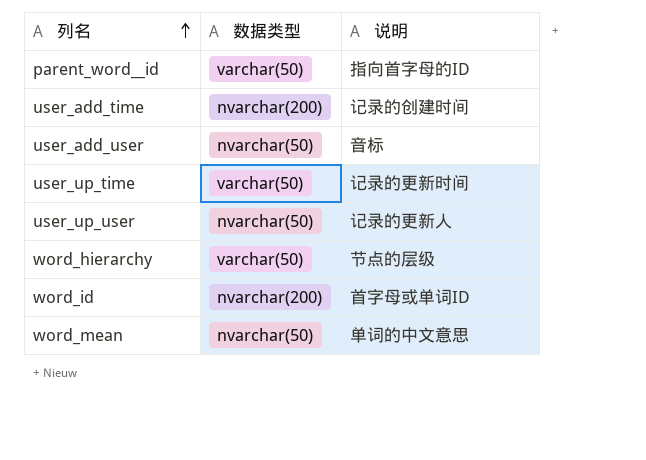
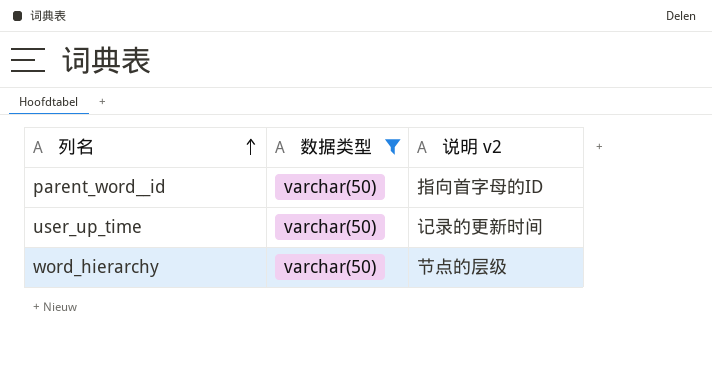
filter: none -> 数据类型 = varchar(50)
column name: 说明 -> 说明 v2

